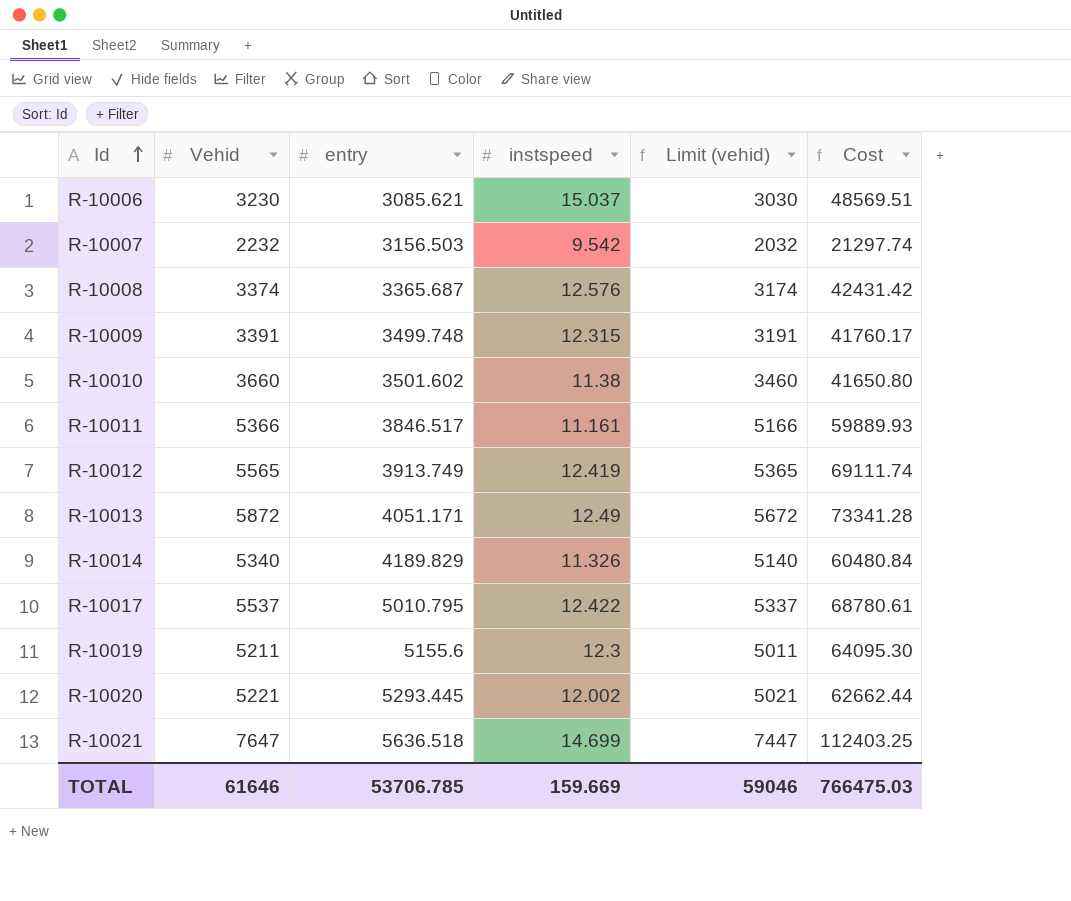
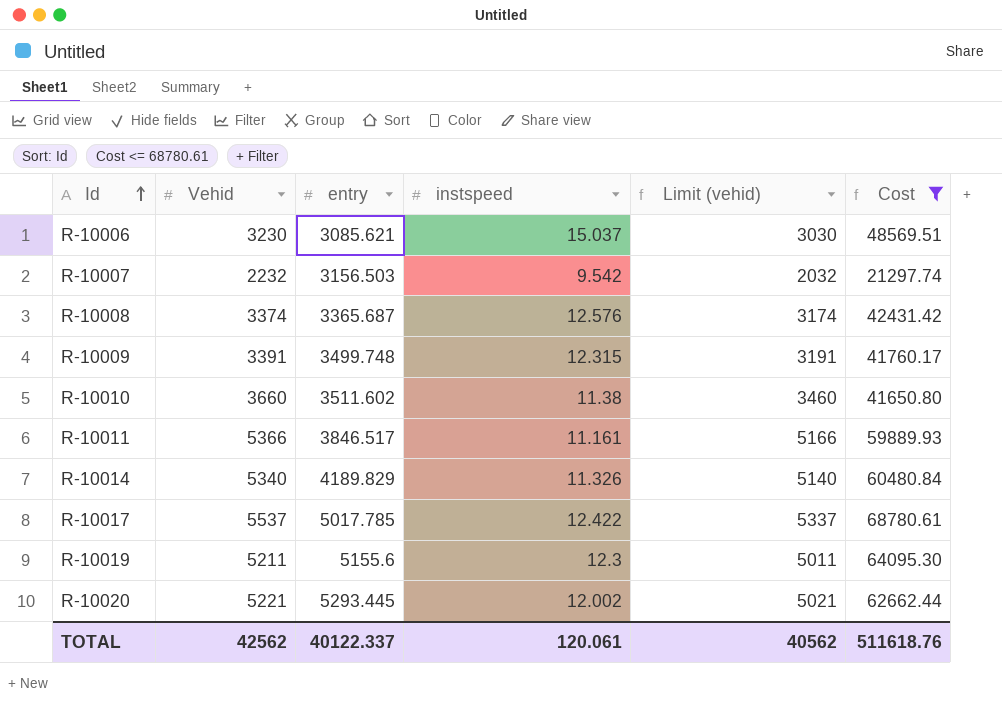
filter: none -> Cost <= 68780.61
R-10010 | entry: 3501.602 -> 3511.602
R-10017 | entry: 5010.795 -> 5017.785
TOTAL | Vehid: 61646 -> 42562
TOTAL | entry: 53706.785 -> 40122.337
TOTAL | instspeed: 159.669 -> 120.061
TOTAL | Limit (vehid): 59046 -> 40562
TOTAL | Cost: 766475.03 -> 511618.76

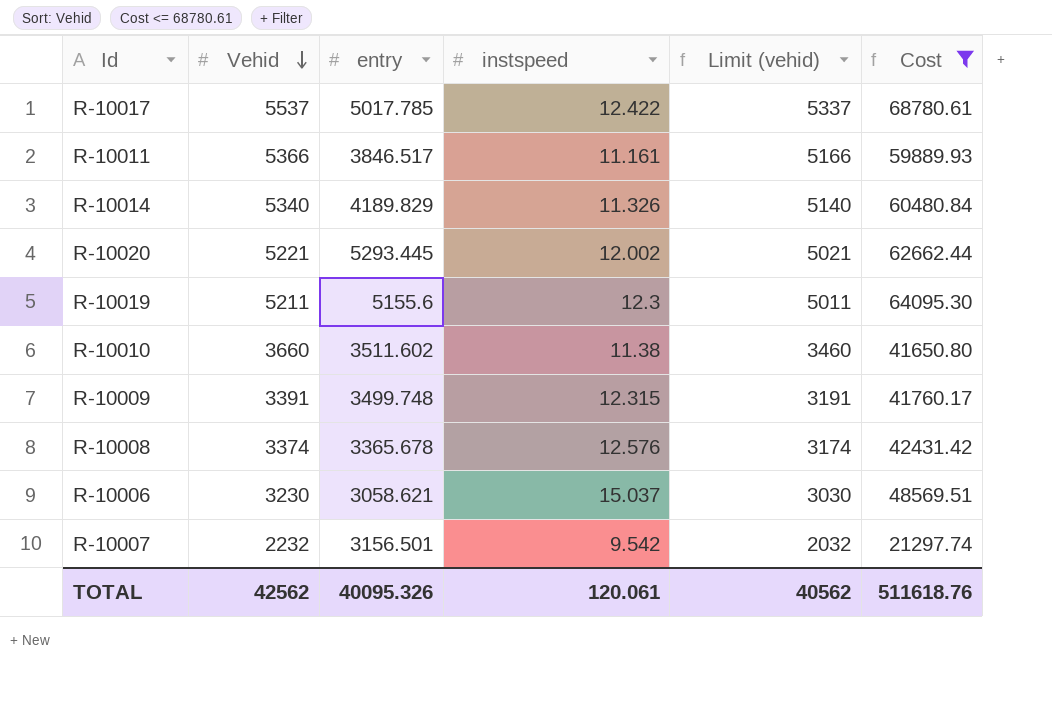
row order: Id ascending -> Vehid descending
R-10008 | entry: 3365.687 -> 3365.678
R-10006 | entry: 3085.621 -> 3058.621
R-10007 | entry: 3156.503 -> 3156.501
TOTAL | entry: 40122.337 -> 40095.326

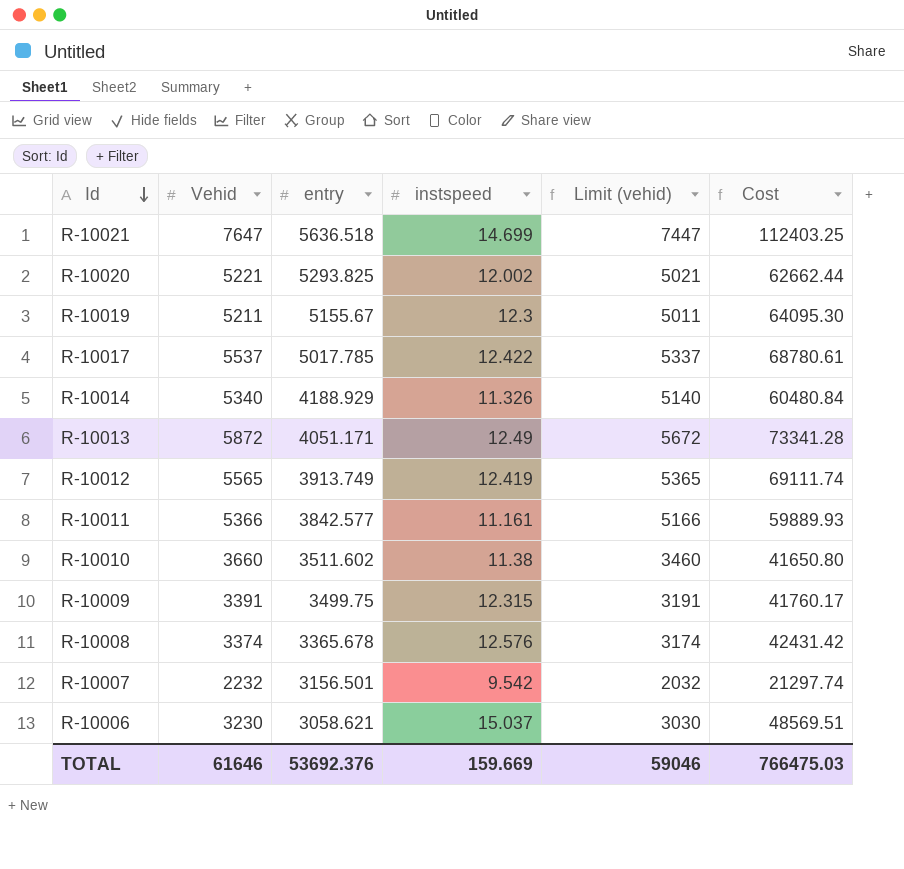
filter: Cost <= 68780.61 -> none
row order: Vehid descending -> Id descending
R-10020 | entry: 5293.445 -> 5293.825
R-10019 | entry: 5155.6 -> 5155.67
R-10014 | entry: 4189.829 -> 4188.929
R-10011 | entry: 3846.517 -> 3842.577
R-10009 | entry: 3499.748 -> 3499.75
TOTAL | Vehid: 42562 -> 61646
TOTAL | entry: 40095.326 -> 53692.376
TOTAL | instspeed: 120.061 -> 159.669
TOTAL | Limit (vehid): 40562 -> 59046
TOTAL | Cost: 511618.76 -> 766475.03

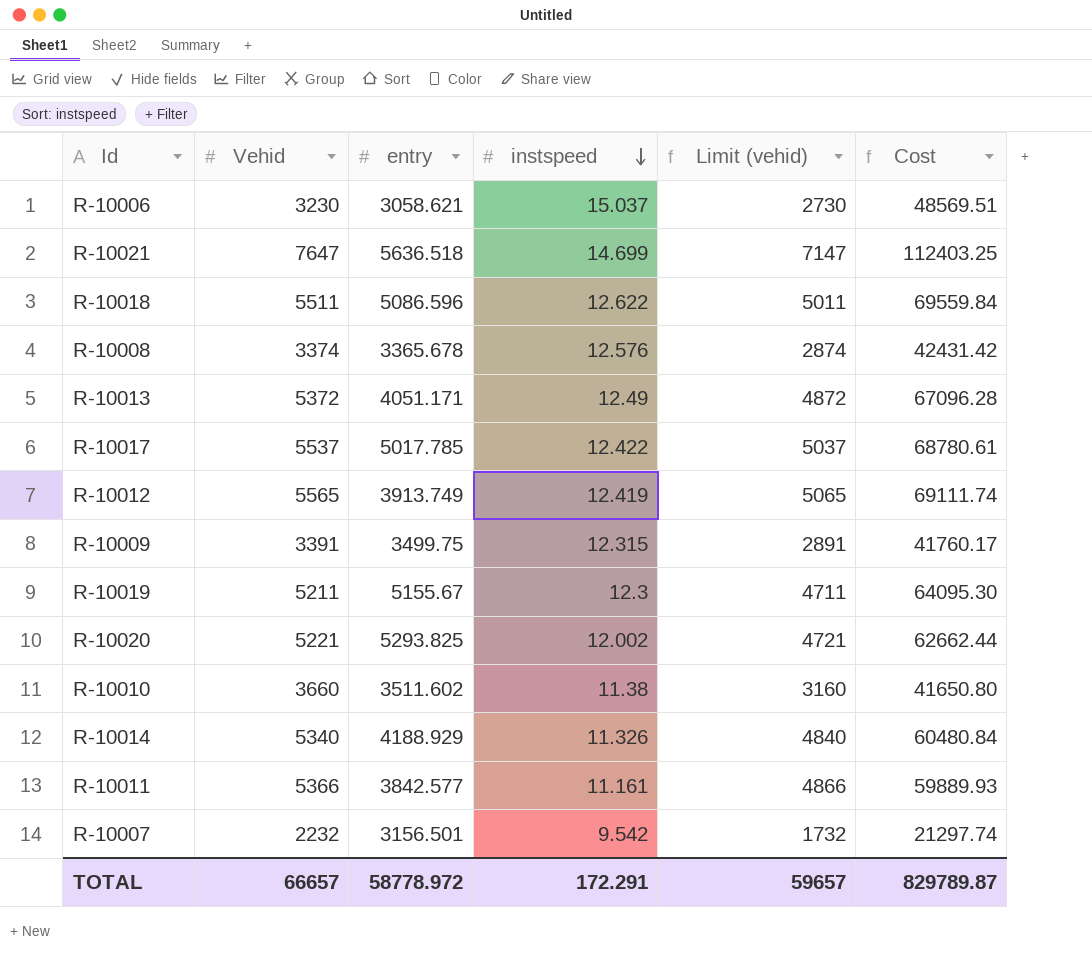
row order: Id descending -> instspeed descending
column Limit (vehid) | formula: [Vehid] - 200 -> [Vehid] - 500
row R-10018: none -> 5511 | 5086.596 | 12.622 | 5011 | 69559.84
R-10013 | Vehid: 5872 -> 5372
R-10013 | Cost: 73341.28 -> 67096.28
TOTAL | Vehid: 61646 -> 66657
TOTAL | entry: 53692.376 -> 58778.972
TOTAL | instspeed: 159.669 -> 172.291
TOTAL | Limit (vehid): 59046 -> 59657
TOTAL | Cost: 766475.03 -> 829789.87

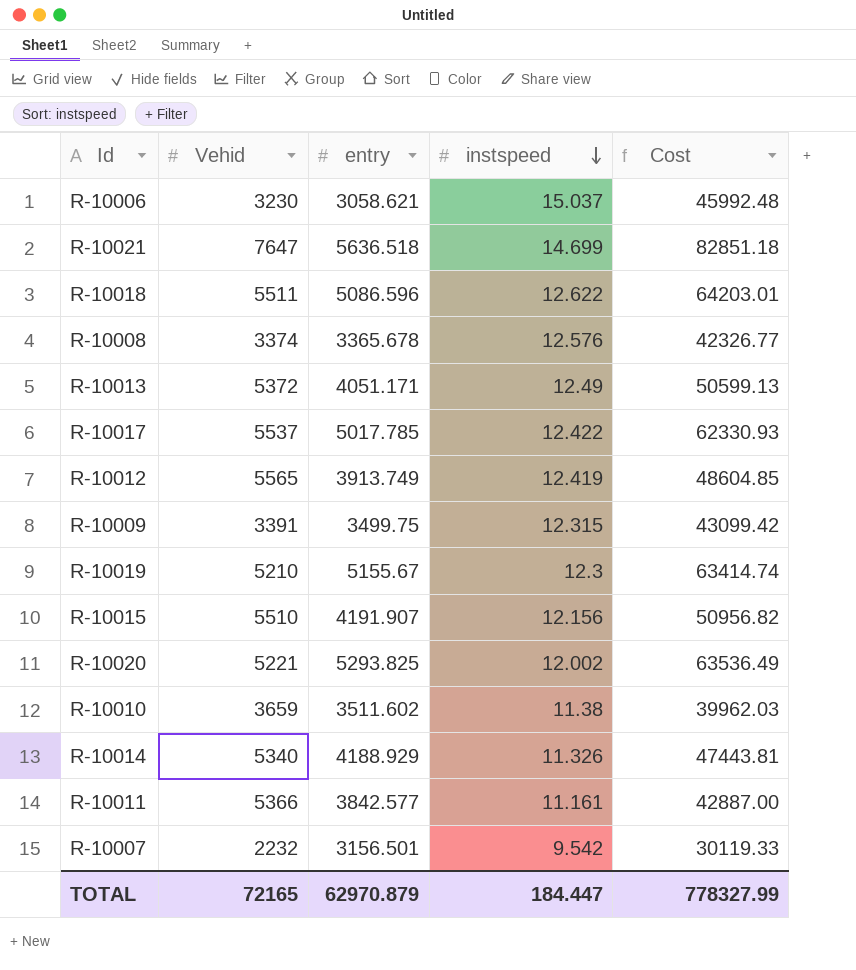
column Limit (vehid) | formula: [Vehid] - 500 -> none
column Cost | formula: [Vehid] * [instspeed] -> [entry] * [instspeed]
R-10019 | Vehid: 5211 -> 5210
row R-10015: none -> 5510 | 4191.907 | 12.156 | 50956.82
R-10010 | Vehid: 3660 -> 3659
TOTAL | Vehid: 66657 -> 72165
TOTAL | entry: 58778.972 -> 62970.879
TOTAL | instspeed: 172.291 -> 184.447
TOTAL | Cost: 829789.87 -> 778327.99

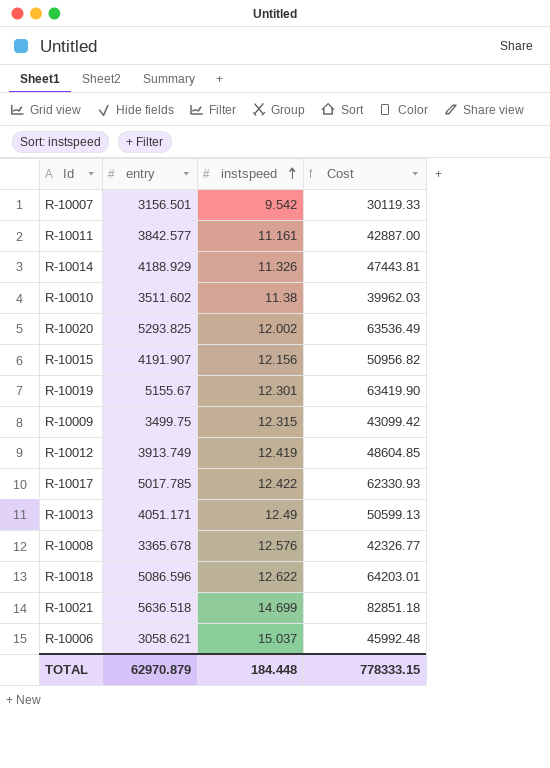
row order: instspeed descending -> instspeed ascending
column Vehid | position: 2 -> none
R-10019 | instspeed: 12.3 -> 12.301
R-10019 | Cost: 63414.74 -> 63419.90
TOTAL | instspeed: 184.447 -> 184.448
TOTAL | Cost: 778327.99 -> 778333.15

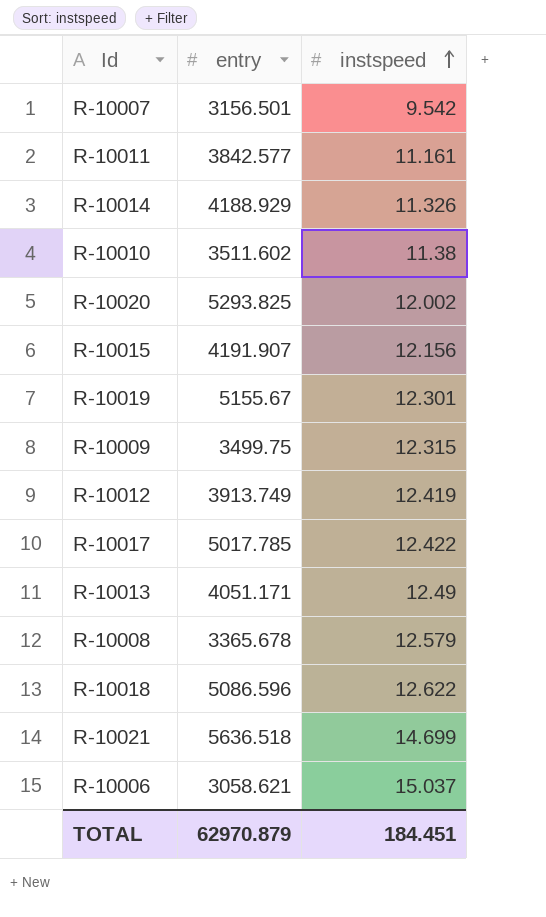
column Cost | formula: [entry] * [instspeed] -> none
R-10008 | instspeed: 12.576 -> 12.579
TOTAL | instspeed: 184.448 -> 184.451

